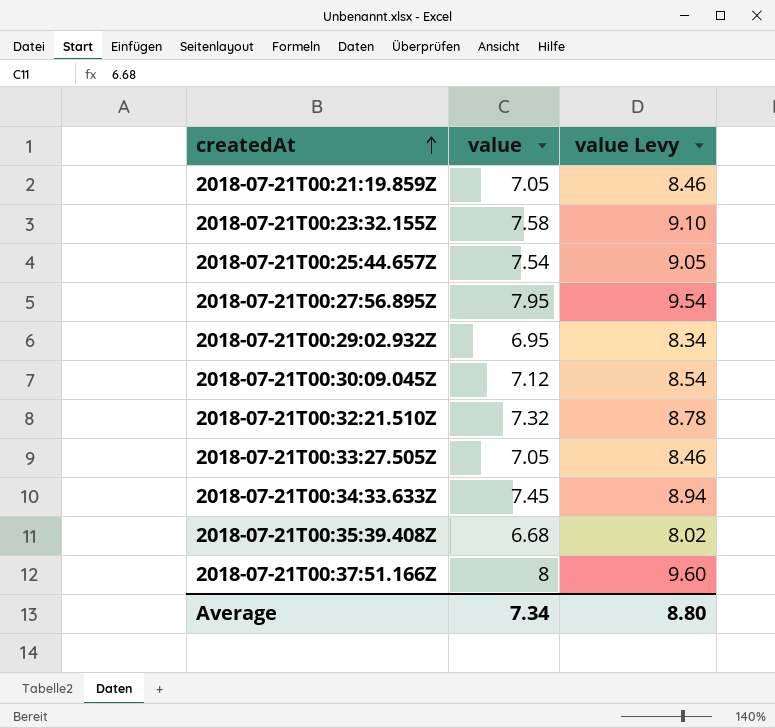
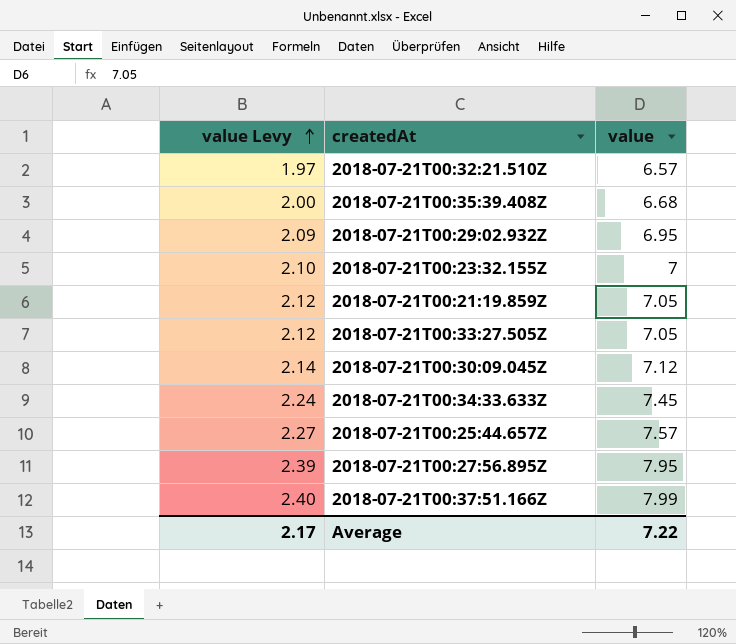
row order: createdAt ascending -> value Levy ascending
column value Levy | formula: [value] * 1.2 -> [value] * 0.3
column value Levy | position: 3 -> 1
2018-07-21T00:32:21.510Z | value: 7.32 -> 6.57
2018-07-21T00:23:32.155Z | value: 7.58 -> 7
2018-07-21T00:25:44.657Z | value: 7.54 -> 7.57
2018-07-21T00:37:51.166Z | value: 8 -> 7.99
Average | value Levy: 8.80 -> 2.17
Average | value: 7.34 -> 7.22

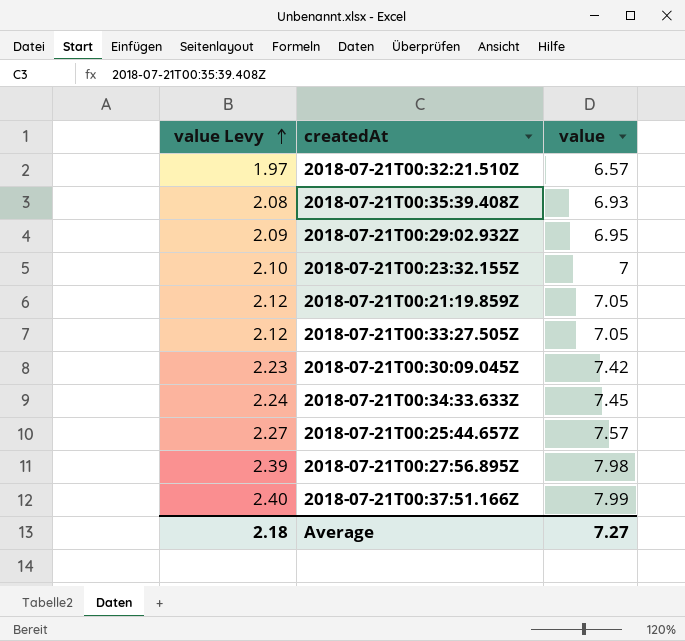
2018-07-21T00:35:39.408Z | value Levy: 2.00 -> 2.08
2018-07-21T00:35:39.408Z | value: 6.68 -> 6.93
2018-07-21T00:30:09.045Z | value Levy: 2.14 -> 2.23
2018-07-21T00:30:09.045Z | value: 7.12 -> 7.42
2018-07-21T00:27:56.895Z | value: 7.95 -> 7.98
Average | value Levy: 2.17 -> 2.18
Average | value: 7.22 -> 7.27

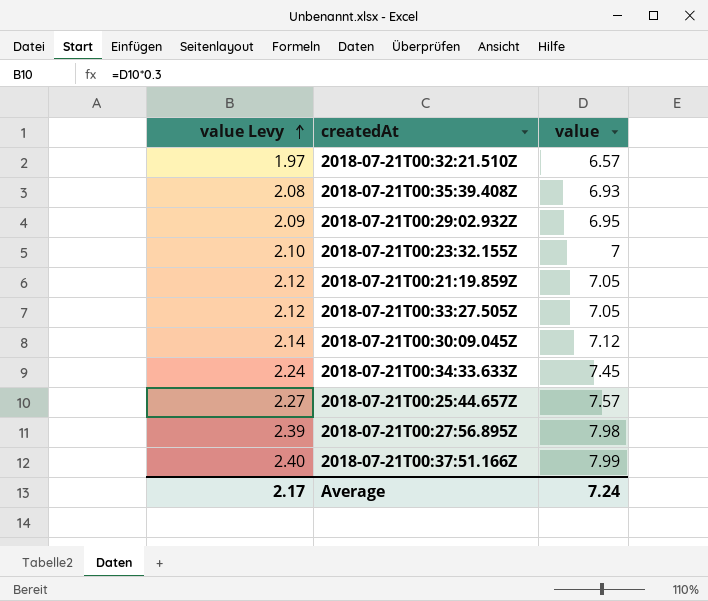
2018-07-21T00:30:09.045Z | value Levy: 2.23 -> 2.14
2018-07-21T00:30:09.045Z | value: 7.42 -> 7.12
Average | value Levy: 2.18 -> 2.17
Average | value: 7.27 -> 7.24

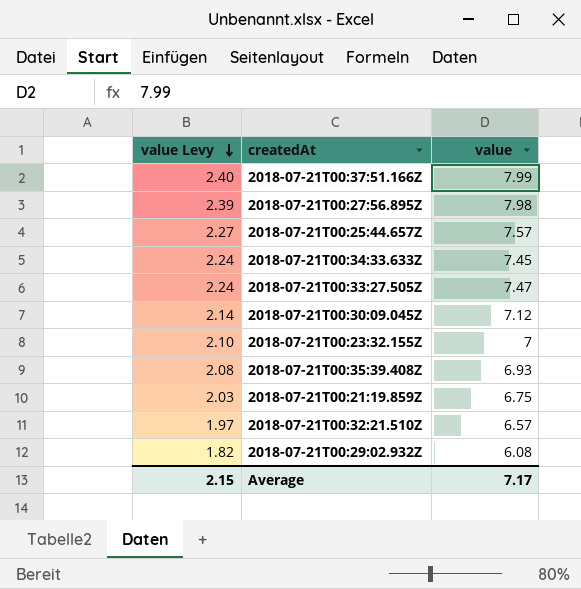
row order: value Levy ascending -> value Levy descending
2018-07-21T00:33:27.505Z | value Levy: 2.12 -> 2.24
2018-07-21T00:33:27.505Z | value: 7.05 -> 7.47
2018-07-21T00:21:19.859Z | value Levy: 2.12 -> 2.03
2018-07-21T00:21:19.859Z | value: 7.05 -> 6.75
2018-07-21T00:29:02.932Z | value Levy: 2.09 -> 1.82
2018-07-21T00:29:02.932Z | value: 6.95 -> 6.08
Average | value Levy: 2.17 -> 2.15
Average | value: 7.24 -> 7.17

